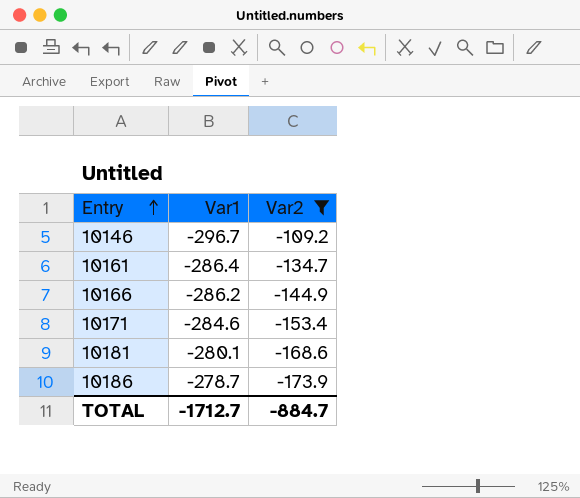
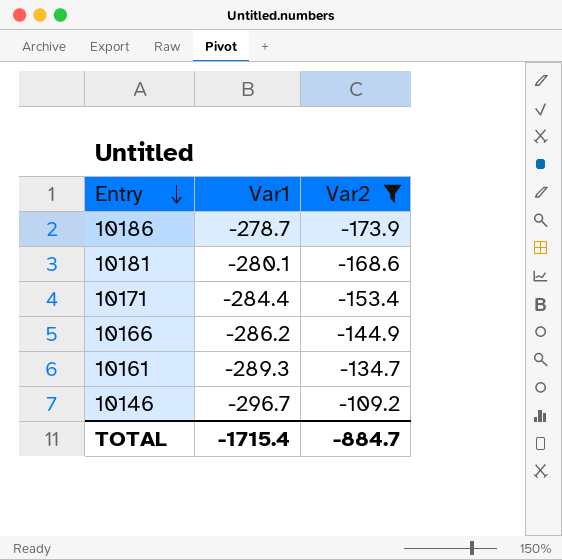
row order: Entry ascending -> Entry descending
10171 | Var1: -284.6 -> -284.4
10161 | Var1: -286.4 -> -289.3
TOTAL | Var1: -1712.7 -> -1715.4

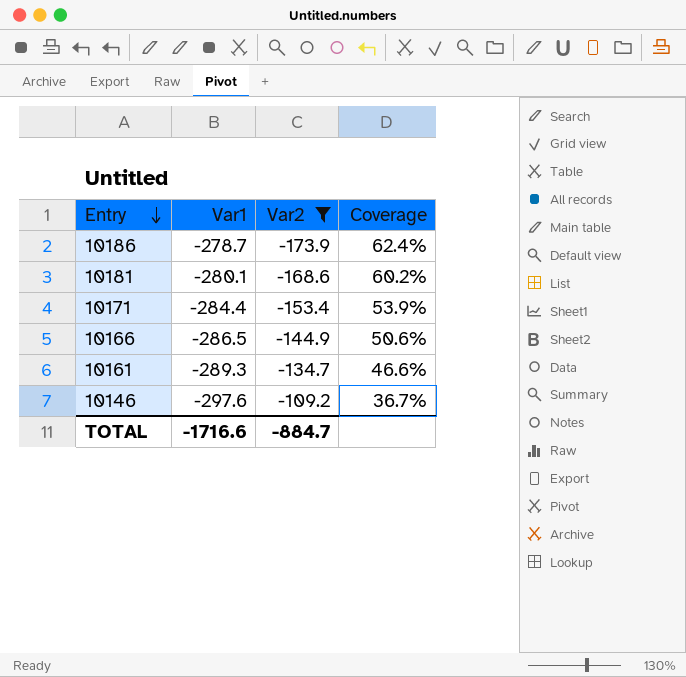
column Coverage | formula: none -> [Var2] / [Var1]
10166 | Var1: -286.2 -> -286.5
10146 | Var1: -296.7 -> -297.6
TOTAL | Var1: -1715.4 -> -1716.6

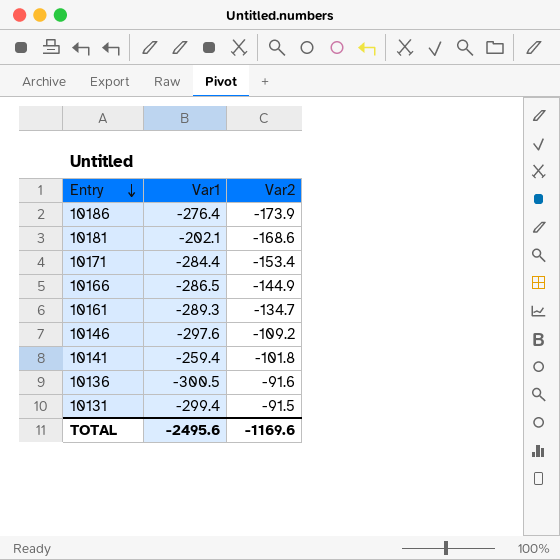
filter: Var2 <= -109.2 -> none
column Coverage | formula: [Var2] / [Var1] -> none
10186 | Var1: -278.7 -> -276.4
10181 | Var1: -280.1 -> -202.1
TOTAL | Var1: -1716.6 -> -2495.6
TOTAL | Var2: -884.7 -> -1169.6

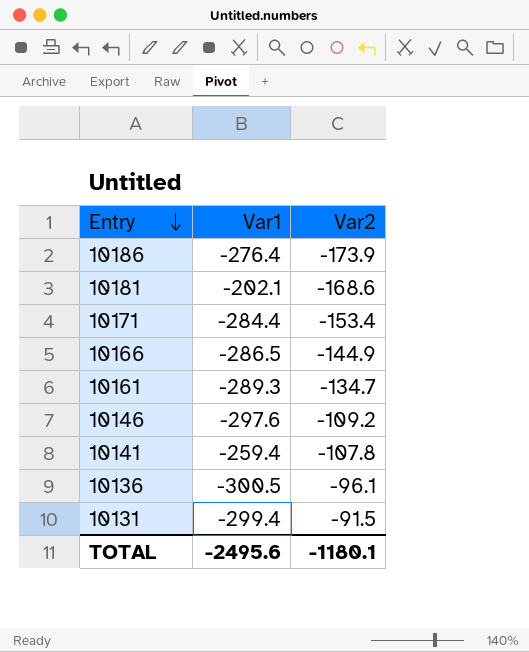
10141 | Var2: -101.8 -> -107.8
10136 | Var2: -91.6 -> -96.1
TOTAL | Var2: -1169.6 -> -1180.1

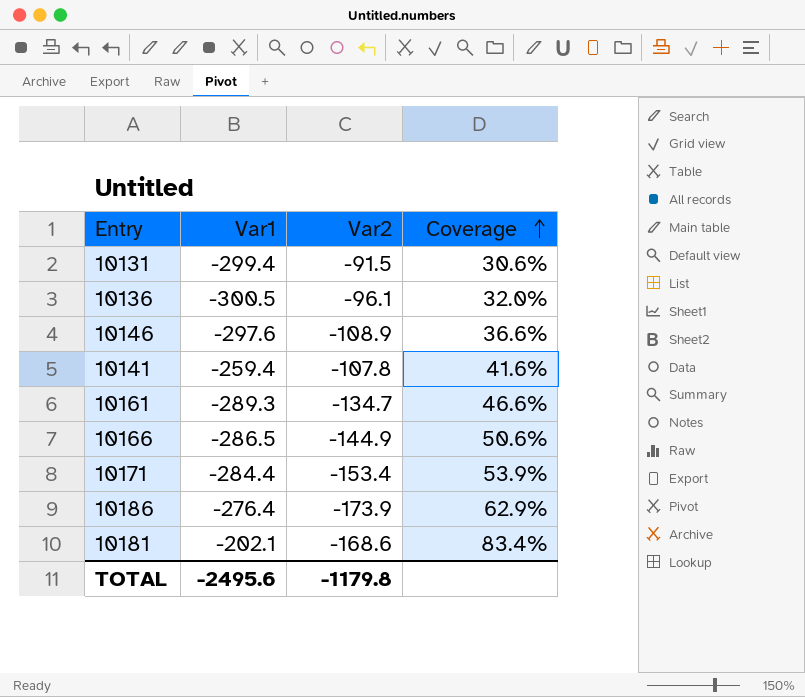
row order: Entry descending -> Coverage ascending
column Coverage | formula: none -> [Var2] / [Var1]
10146 | Var2: -109.2 -> -108.9
TOTAL | Var2: -1180.1 -> -1179.8

